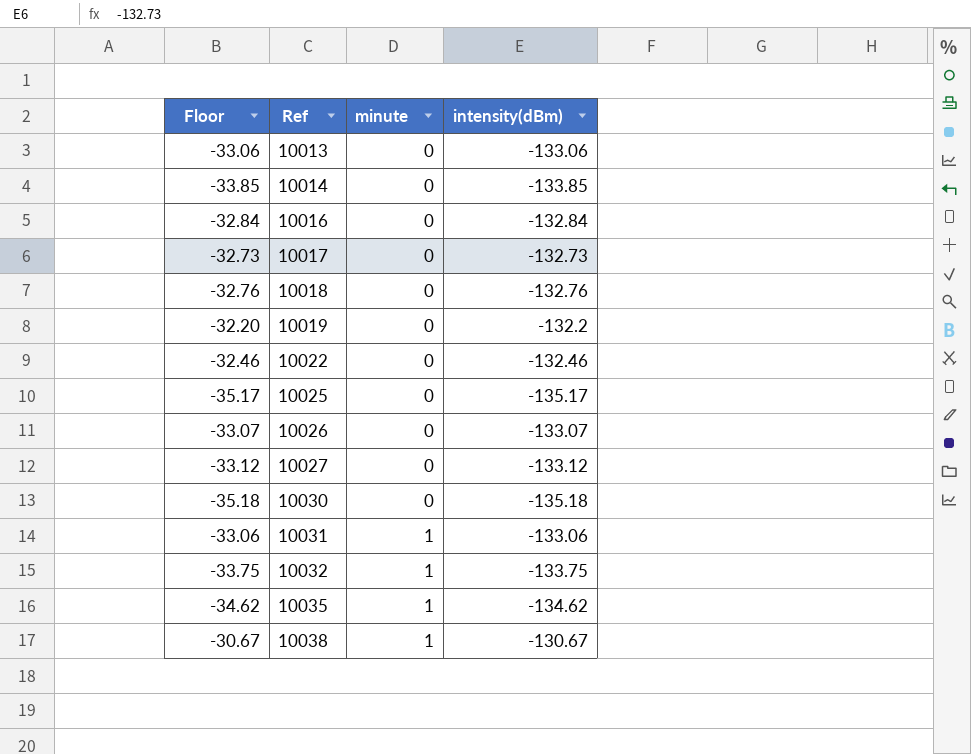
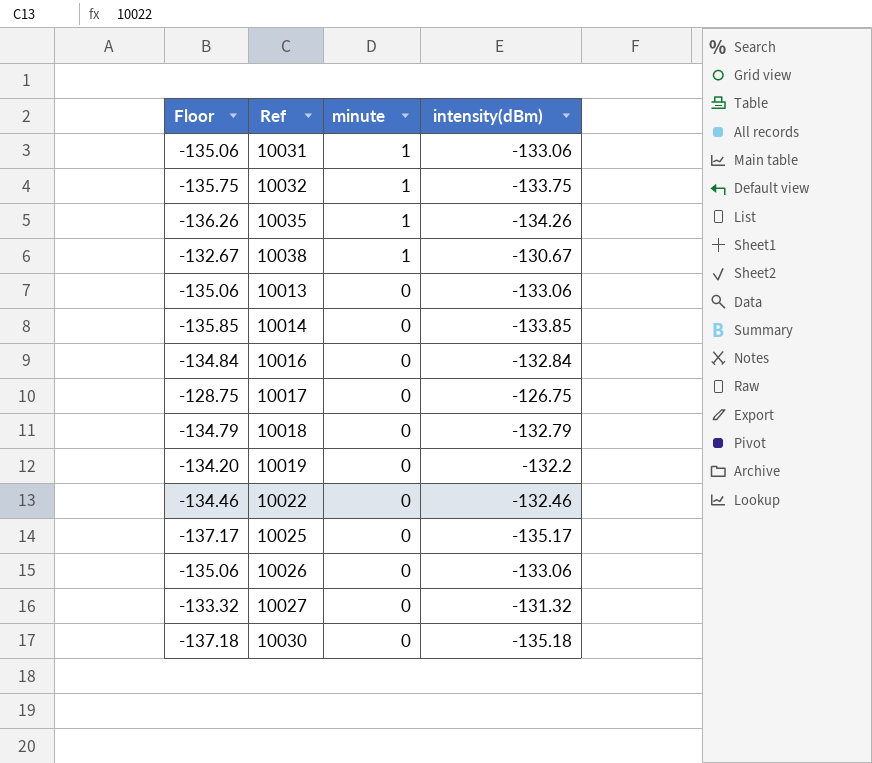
row order: Ref ascending -> minute descending
column Floor | formula: [intensity(dBm)] + 100 -> [intensity(dBm)] - 2
10035 | intensity(dBm): -134.62 -> -134.26
10017 | intensity(dBm): -132.73 -> -126.75
10018 | intensity(dBm): -132.76 -> -132.79
10026 | intensity(dBm): -133.07 -> -133.06
10027 | intensity(dBm): -133.12 -> -131.32

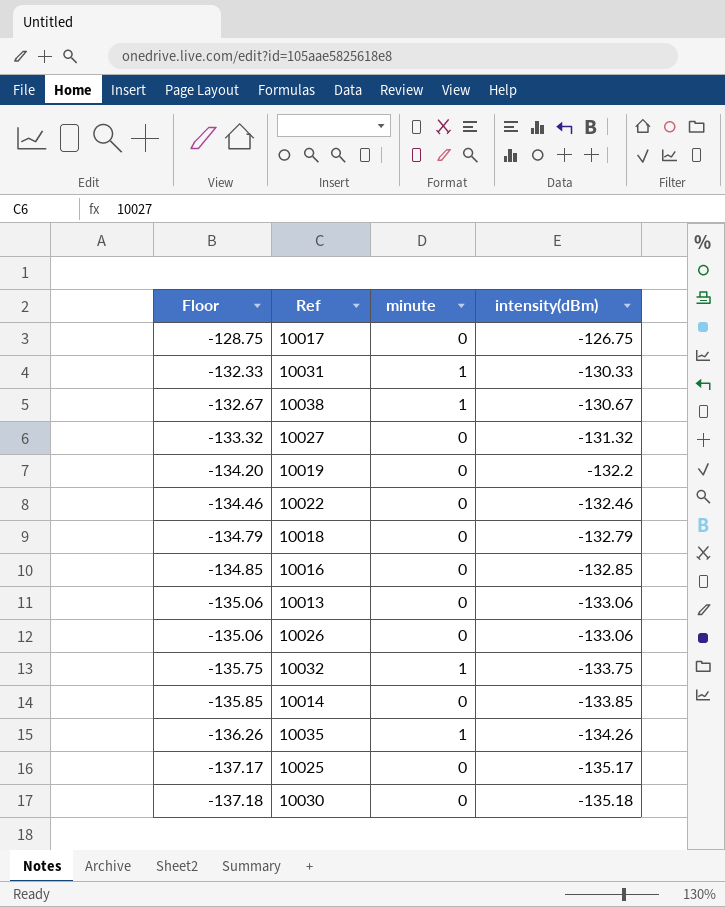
row order: minute descending -> Floor descending
10031 | Floor: -135.06 -> -132.33
10031 | intensity(dBm): -133.06 -> -130.33
10016 | Floor: -134.84 -> -134.85
10016 | intensity(dBm): -132.84 -> -132.85

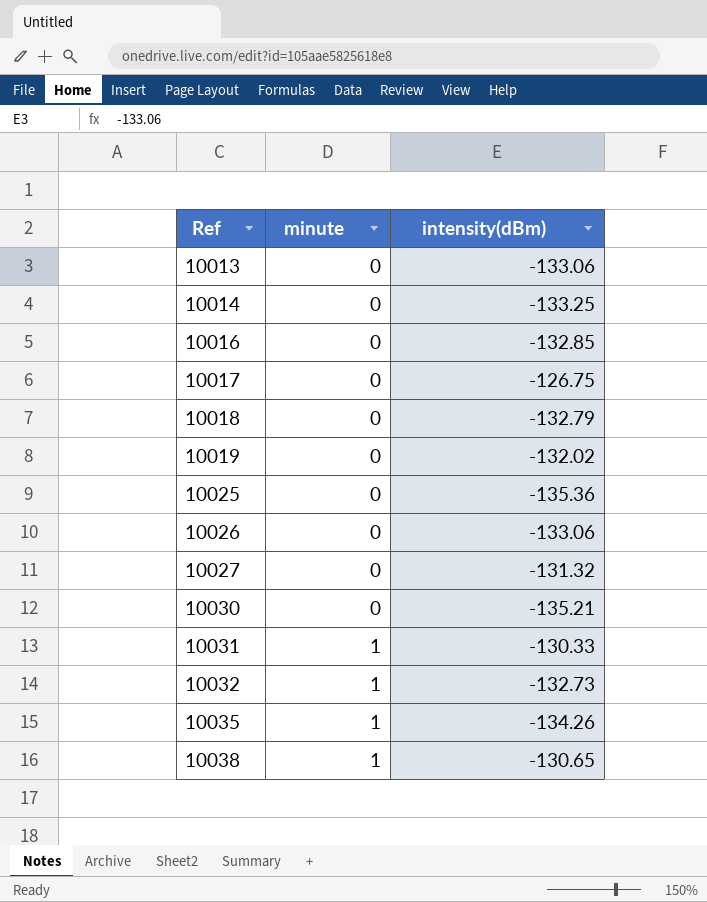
row order: Floor descending -> Ref ascending
column Floor | formula: [intensity(dBm)] - 2 -> none
row 10022: -134.46 | 0 | -132.46 -> none
10014 | intensity(dBm): -133.85 -> -133.25
10019 | intensity(dBm): -132.2 -> -132.02
10025 | intensity(dBm): -135.17 -> -135.36
10030 | intensity(dBm): -135.18 -> -135.21
10032 | intensity(dBm): -133.75 -> -132.73
10038 | intensity(dBm): -130.67 -> -130.65

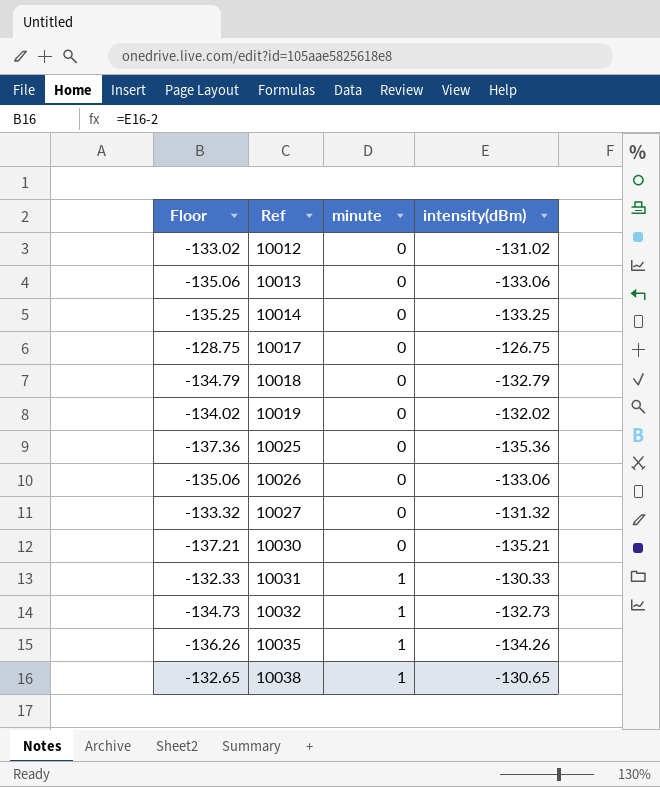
column Floor | formula: none -> [intensity(dBm)] - 2
row 10016: 0 | -132.85 -> none
row 10012: none -> -133.02 | 0 | -131.02

